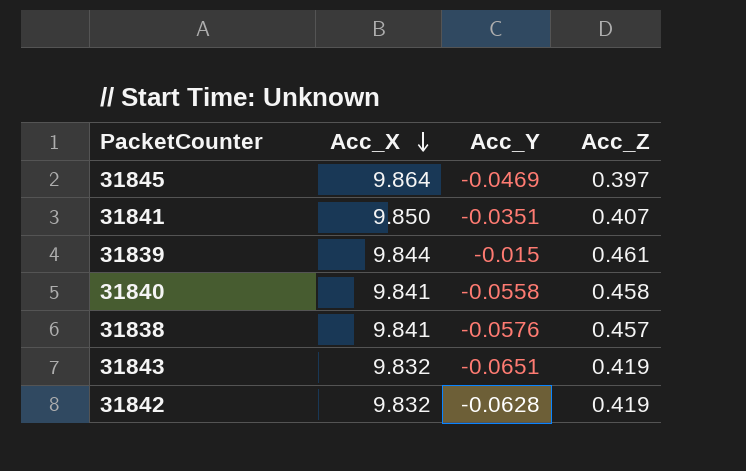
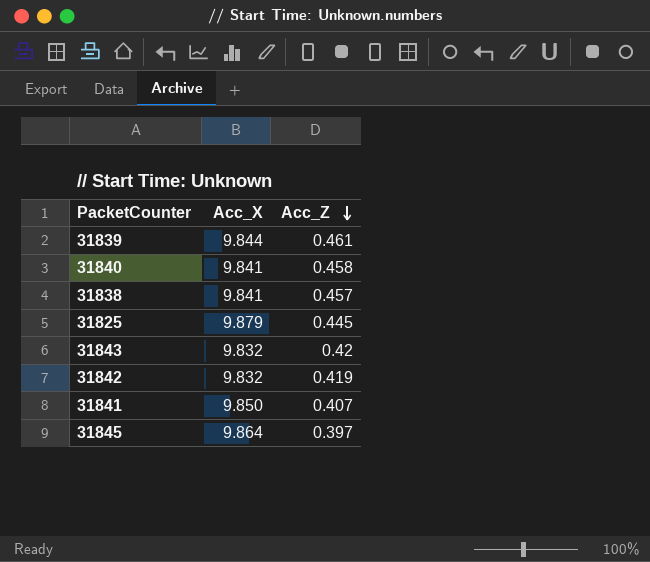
row order: Acc_X descending -> Acc_Z descending
column Acc_Y | position: 3 -> none
row 31825: none -> 9.879 | 0.445
31843 | Acc_Z: 0.419 -> 0.42

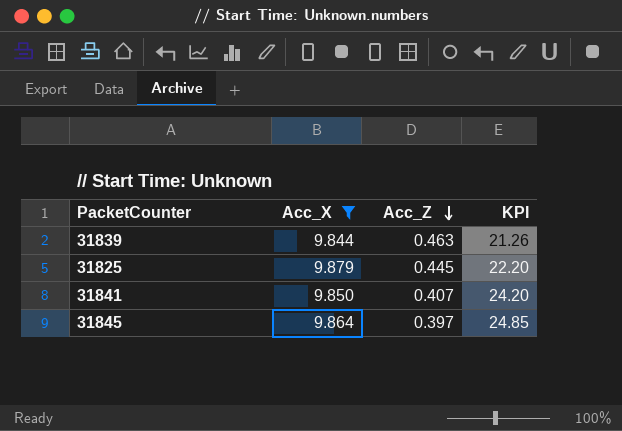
filter: none -> Acc_X >= 9.844
column KPI | formula: none -> [Acc_X] / [Acc_Z]
31839 | Acc_Z: 0.461 -> 0.463

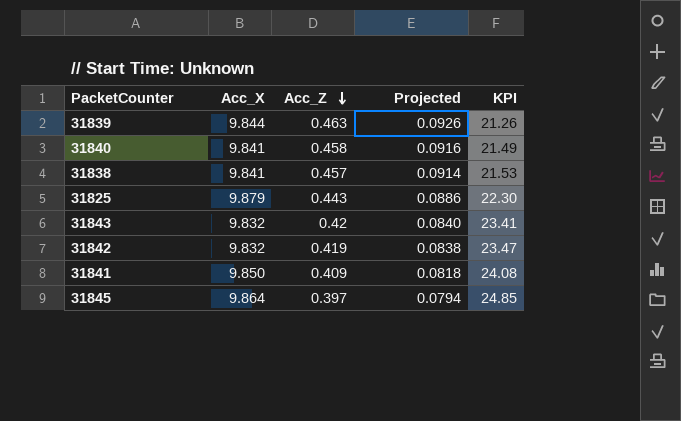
filter: Acc_X >= 9.844 -> none
column Projected | formula: none -> [Acc_Z] * 0.2
31825 | Acc_Z: 0.445 -> 0.443
31825 | KPI: 22.20 -> 22.30
31841 | Acc_Z: 0.407 -> 0.409
31841 | KPI: 24.20 -> 24.08

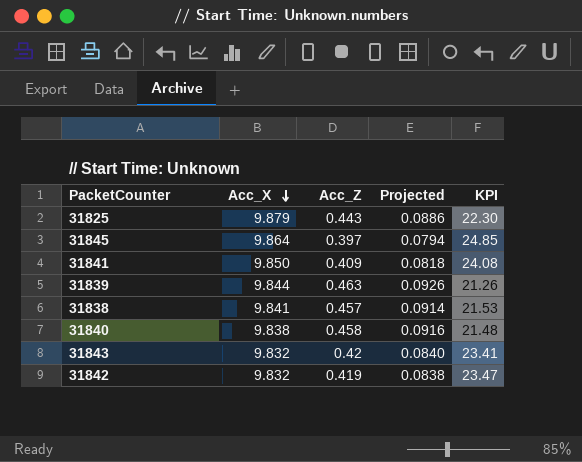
row order: Acc_Z descending -> Acc_X descending
31840 | Acc_X: 9.841 -> 9.838
31840 | KPI: 21.49 -> 21.48

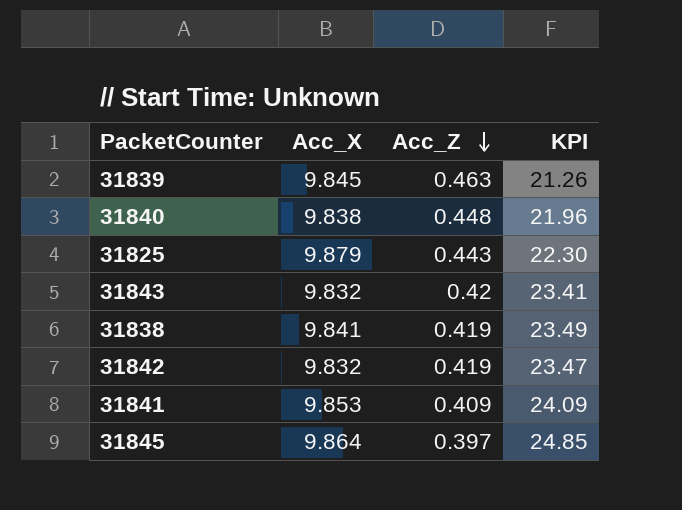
row order: Acc_X descending -> Acc_Z descending
column Projected | formula: [Acc_Z] * 0.2 -> none
31839 | Acc_X: 9.844 -> 9.845
31840 | Acc_Z: 0.458 -> 0.448
31840 | KPI: 21.48 -> 21.96
31838 | Acc_Z: 0.457 -> 0.419
31838 | KPI: 21.53 -> 23.49
31841 | Acc_X: 9.850 -> 9.853
31841 | KPI: 24.08 -> 24.09

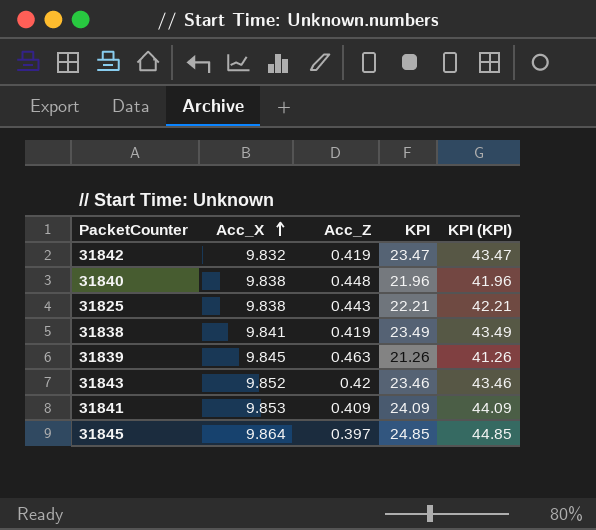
row order: Acc_Z descending -> Acc_X ascending
column KPI (KPI) | formula: none -> [KPI] + 20
31825 | Acc_X: 9.879 -> 9.838
31825 | KPI: 22.30 -> 22.21
31843 | Acc_X: 9.832 -> 9.852
31843 | KPI: 23.41 -> 23.46

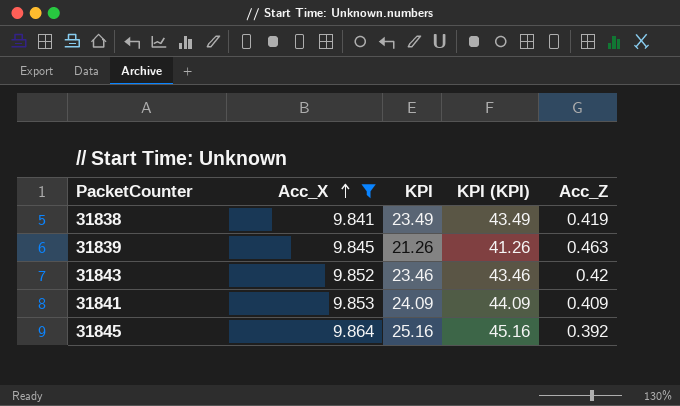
filter: none -> Acc_X >= 9.841
column Acc_Z | position: 3 -> 5
31845 | KPI: 24.85 -> 25.16
31845 | KPI (KPI): 44.85 -> 45.16
31845 | Acc_Z: 0.397 -> 0.392

